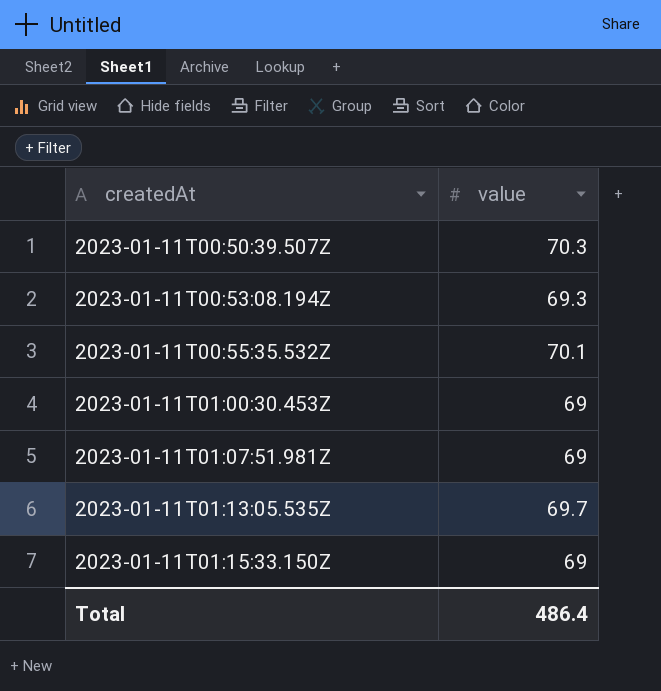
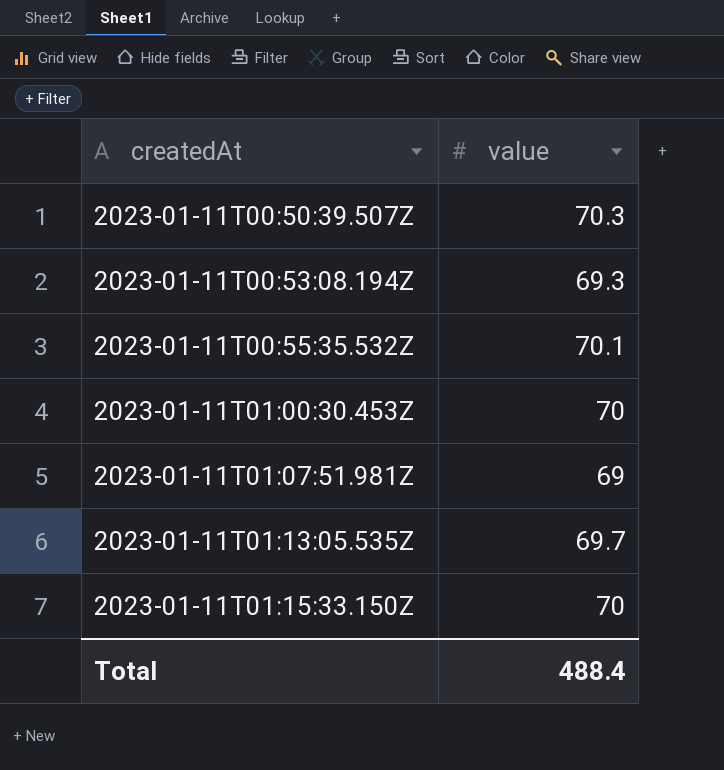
2023-01-11T01:00:30.453Z | value: 69 -> 70
2023-01-11T01:15:33.150Z | value: 69 -> 70
Total | value: 486.4 -> 488.4

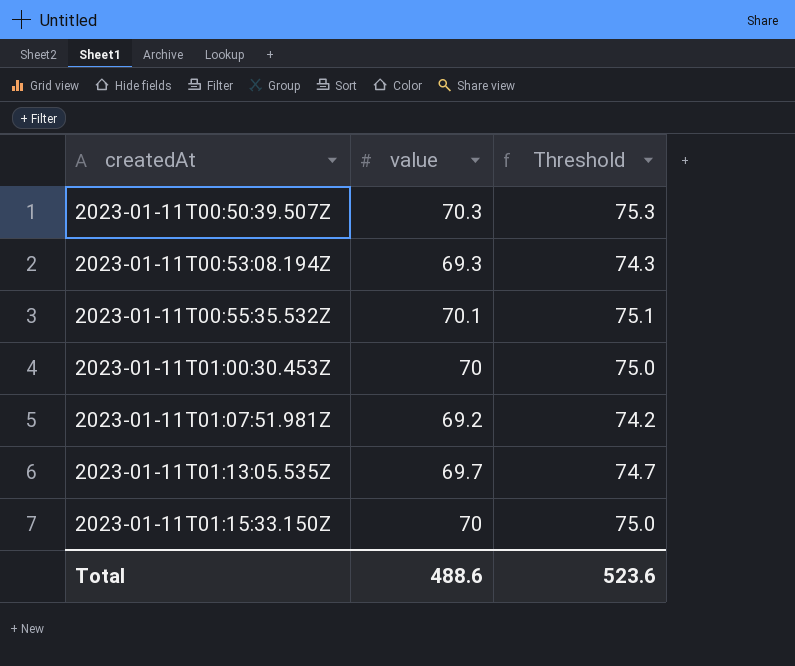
column Threshold | formula: none -> [value] + 5
2023-01-11T01:07:51.981Z | value: 69 -> 69.2
Total | value: 488.4 -> 488.6

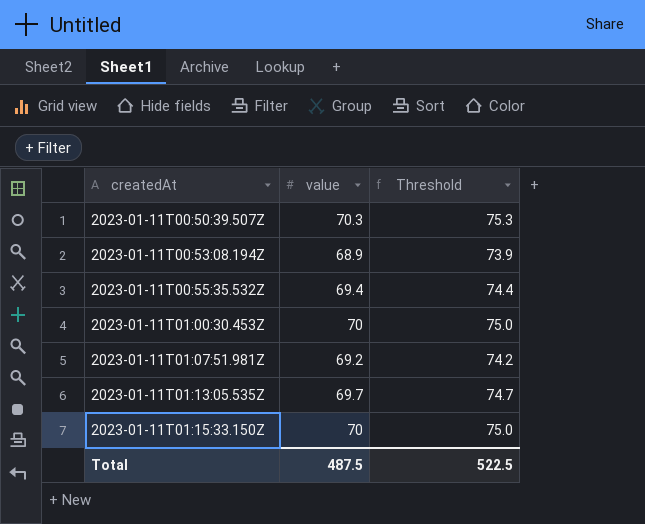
2023-01-11T00:53:08.194Z | value: 69.3 -> 68.9
2023-01-11T00:53:08.194Z | Threshold: 74.3 -> 73.9
2023-01-11T00:55:35.532Z | value: 70.1 -> 69.4
2023-01-11T00:55:35.532Z | Threshold: 75.1 -> 74.4
Total | value: 488.6 -> 487.5
Total | Threshold: 523.6 -> 522.5

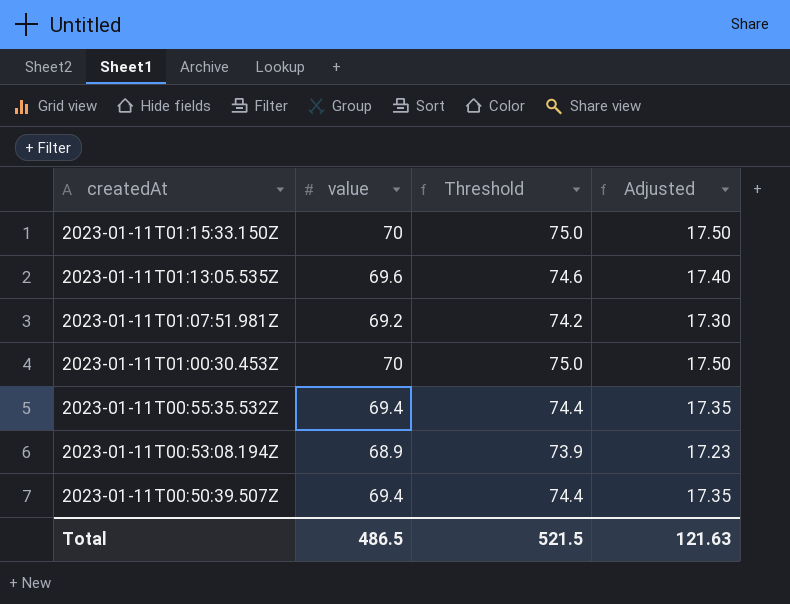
row order: createdAt ascending -> createdAt descending
column Adjusted | formula: none -> [value] * 0.25
2023-01-11T01:13:05.535Z | value: 69.7 -> 69.6
2023-01-11T01:13:05.535Z | Threshold: 74.7 -> 74.6
2023-01-11T00:50:39.507Z | value: 70.3 -> 69.4
2023-01-11T00:50:39.507Z | Threshold: 75.3 -> 74.4
Total | value: 487.5 -> 486.5
Total | Threshold: 522.5 -> 521.5

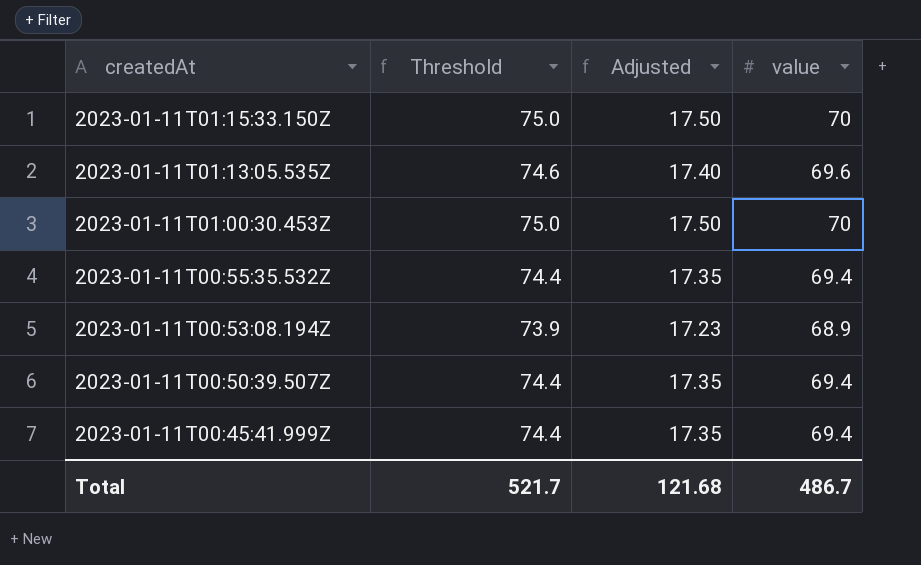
column value | position: 2 -> 4
row 2023-01-11T01:07:51.981Z: 69.2 | 74.2 | 17.30 -> none
row 2023-01-11T00:45:41.999Z: none -> 74.4 | 17.35 | 69.4
Total | Threshold: 521.5 -> 521.7
Total | Adjusted: 121.63 -> 121.68
Total | value: 486.5 -> 486.7

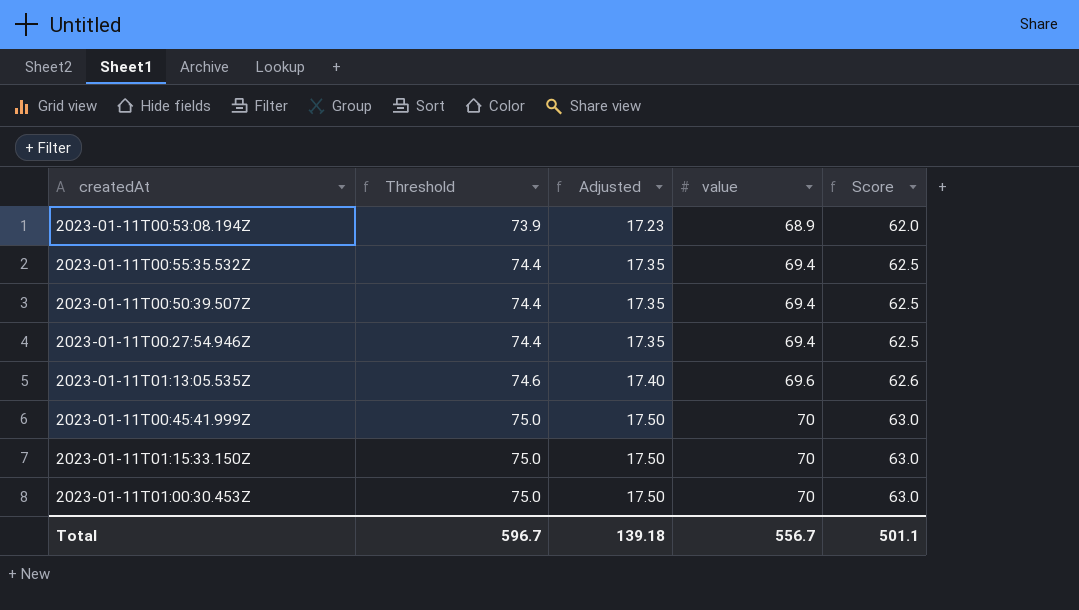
row order: createdAt descending -> Threshold ascending
column Score | formula: none -> [value] * 0.9
row 2023-01-11T00:27:54.946Z: none -> 74.4 | 17.35 | 69.4 | 62.5
2023-01-11T00:45:41.999Z | Threshold: 74.4 -> 75.0
2023-01-11T00:45:41.999Z | Adjusted: 17.35 -> 17.50
2023-01-11T00:45:41.999Z | value: 69.4 -> 70
Total | Threshold: 521.7 -> 596.7
Total | Adjusted: 121.68 -> 139.18
Total | value: 486.7 -> 556.7

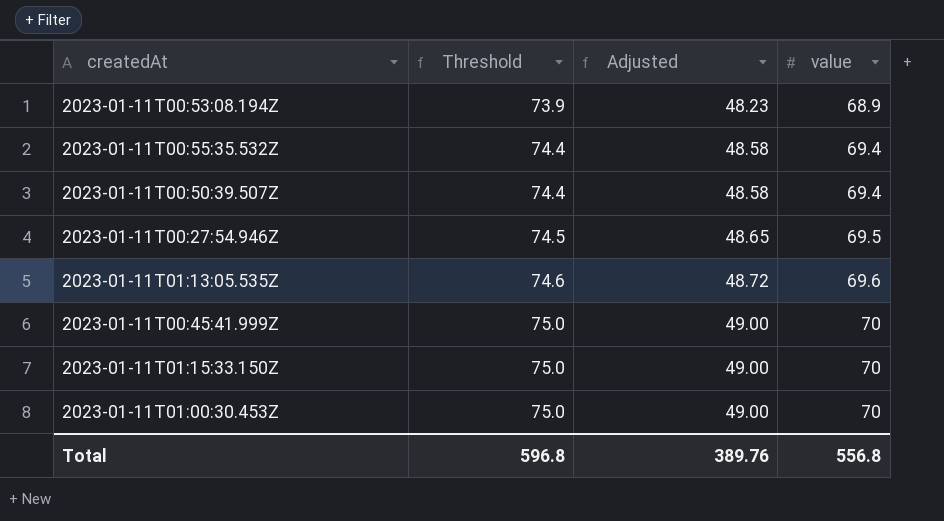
column Score | formula: [value] * 0.9 -> none
column Adjusted | formula: [value] * 0.25 -> [value] * 0.7
2023-01-11T00:27:54.946Z | Threshold: 74.4 -> 74.5
2023-01-11T00:27:54.946Z | value: 69.4 -> 69.5
Total | Threshold: 596.7 -> 596.8
Total | Adjusted: 139.18 -> 389.76
Total | value: 556.7 -> 556.8

